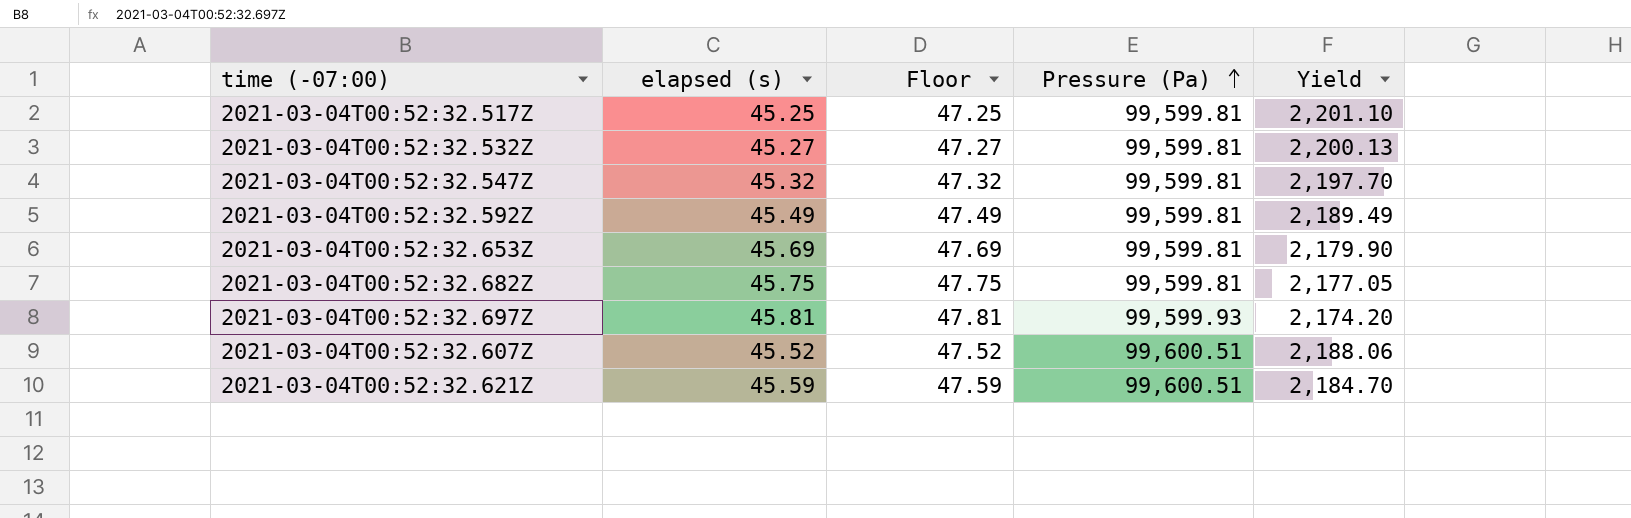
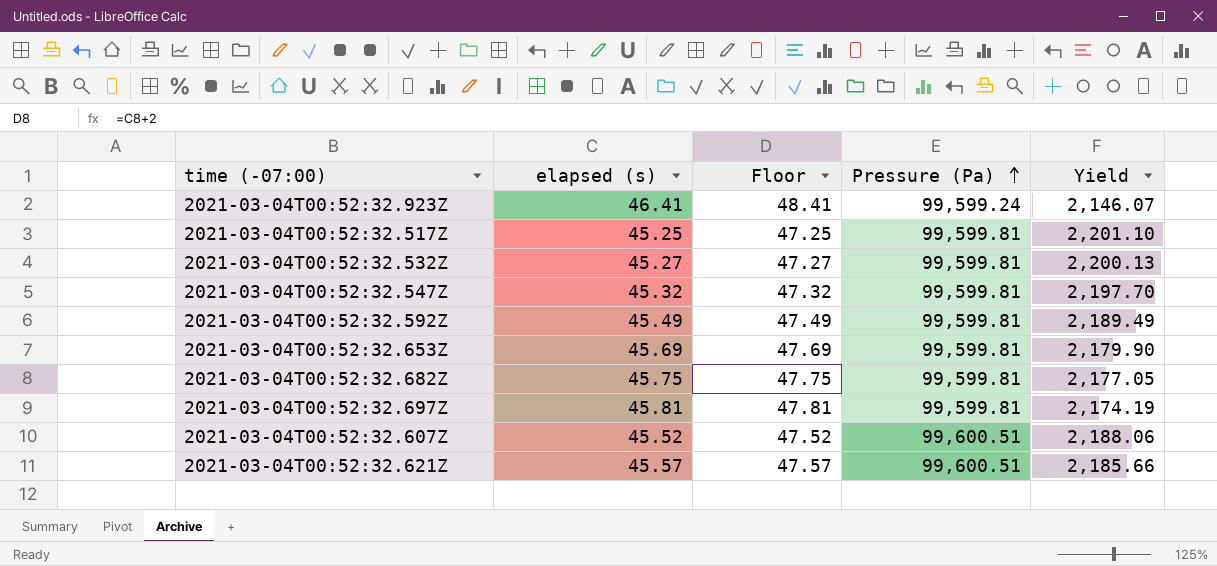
row 2021-03-04T00:52:32.923Z: none -> 46.41 | 48.41 | 99,599.24 | 2,146.07
2021-03-04T00:52:32.697Z | Pressure (Pa): 99,599.93 -> 99,599.81
2021-03-04T00:52:32.697Z | Yield: 2,174.20 -> 2,174.19
2021-03-04T00:52:32.621Z | elapsed (s): 45.59 -> 45.57
2021-03-04T00:52:32.621Z | Floor: 47.59 -> 47.57
2021-03-04T00:52:32.621Z | Yield: 2,184.70 -> 2,185.66

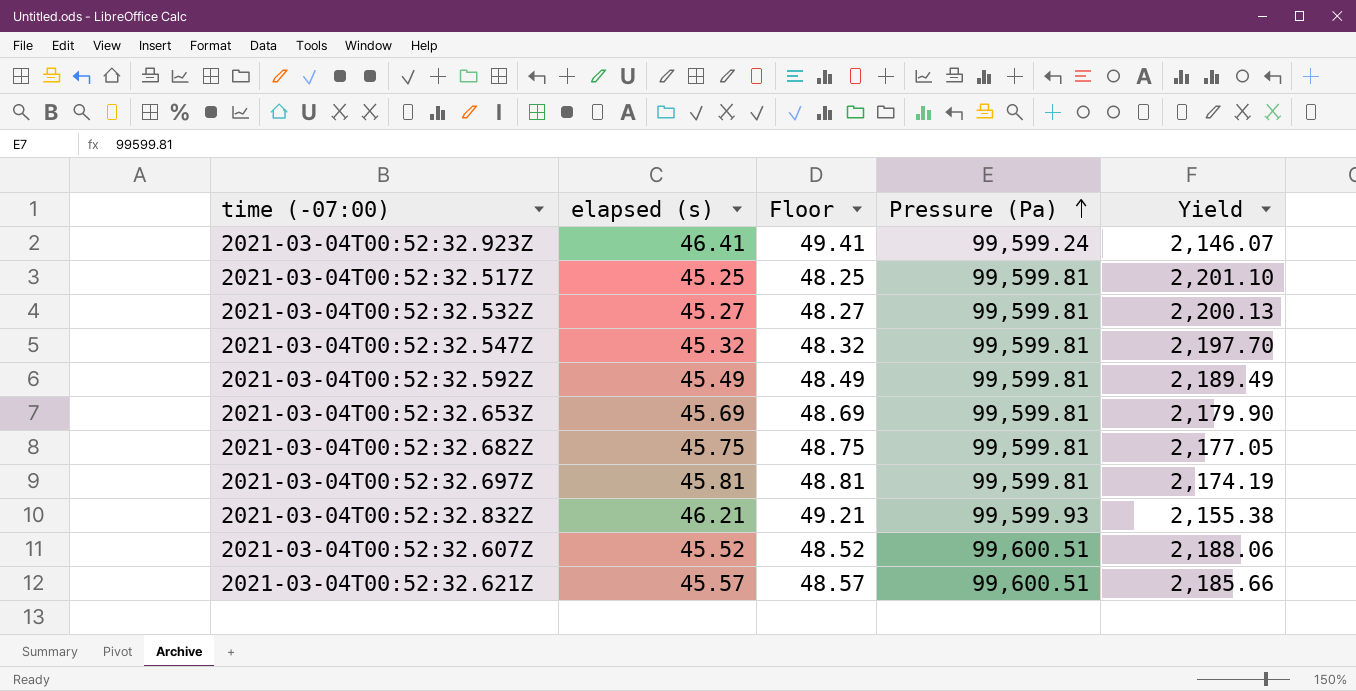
column Floor | formula: [elapsed (s)] + 2 -> [elapsed (s)] + 3
row 2021-03-04T00:52:32.832Z: none -> 46.21 | 49.21 | 99,599.93 | 2,155.38

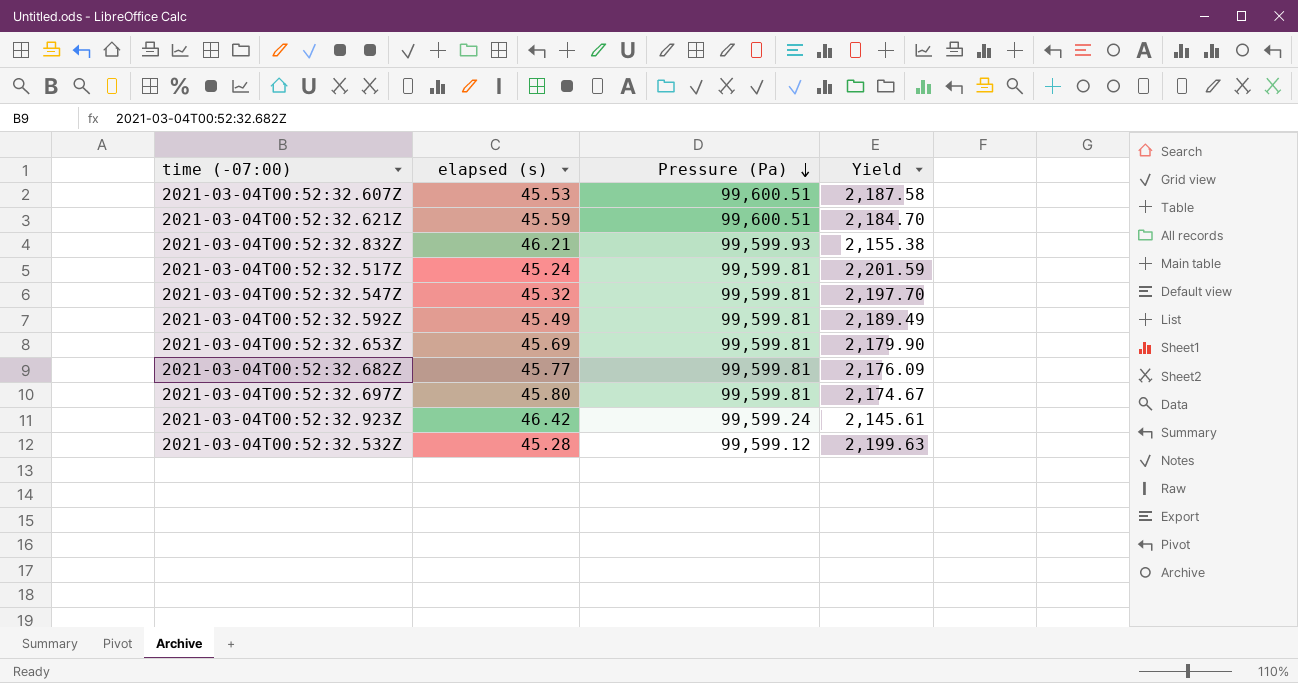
row order: Pressure (Pa) ascending -> Pressure (Pa) descending
column Floor | formula: [elapsed (s)] + 3 -> none
2021-03-04T00:52:32.607Z | elapsed (s): 45.52 -> 45.53
2021-03-04T00:52:32.607Z | Yield: 2,188.06 -> 2,187.58
2021-03-04T00:52:32.621Z | elapsed (s): 45.57 -> 45.59
2021-03-04T00:52:32.621Z | Yield: 2,185.66 -> 2,184.70
2021-03-04T00:52:32.517Z | elapsed (s): 45.25 -> 45.24
2021-03-04T00:52:32.517Z | Yield: 2,201.10 -> 2,201.59
2021-03-04T00:52:32.682Z | elapsed (s): 45.75 -> 45.77
2021-03-04T00:52:32.682Z | Yield: 2,177.05 -> 2,176.09
2021-03-04T00:52:32.697Z | elapsed (s): 45.81 -> 45.80
2021-03-04T00:52:32.697Z | Yield: 2,174.19 -> 2,174.67
2021-03-04T00:52:32.923Z | elapsed (s): 46.41 -> 46.42
2021-03-04T00:52:32.923Z | Yield: 2,146.07 -> 2,145.61
2021-03-04T00:52:32.532Z | elapsed (s): 45.27 -> 45.28
2021-03-04T00:52:32.532Z | Pressure (Pa): 99,599.81 -> 99,599.12
2021-03-04T00:52:32.532Z | Yield: 2,200.13 -> 2,199.63

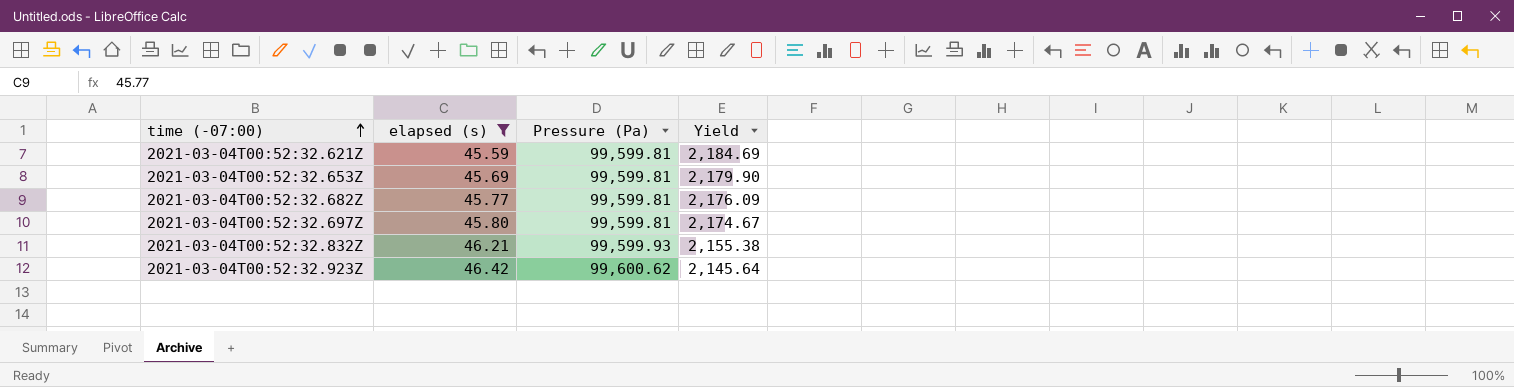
filter: none -> elapsed (s) >= 45.59
row order: Pressure (Pa) descending -> time (-07:00) ascending
2021-03-04T00:52:32.621Z | Pressure (Pa): 99,600.51 -> 99,599.81
2021-03-04T00:52:32.621Z | Yield: 2,184.70 -> 2,184.69
2021-03-04T00:52:32.923Z | Pressure (Pa): 99,599.24 -> 99,600.62
2021-03-04T00:52:32.923Z | Yield: 2,145.61 -> 2,145.64

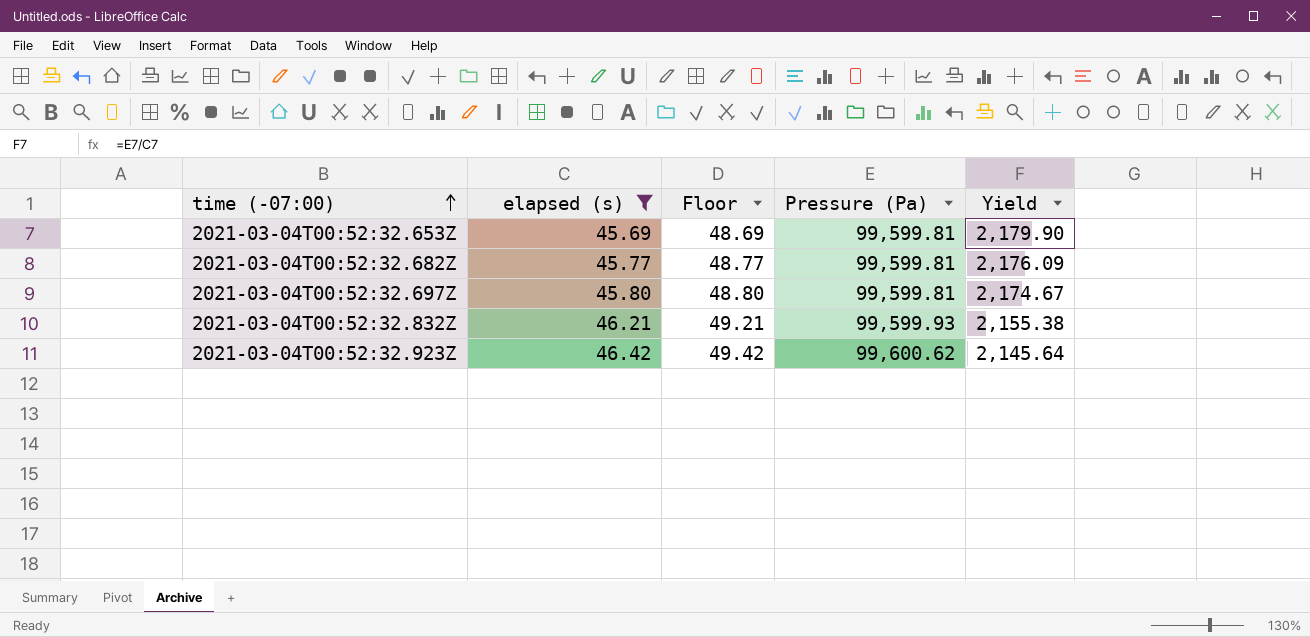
column Floor | formula: none -> [elapsed (s)] + 3
row 2021-03-04T00:52:32.621Z: 45.59 | 99,599.81 | 2,184.69 -> none

